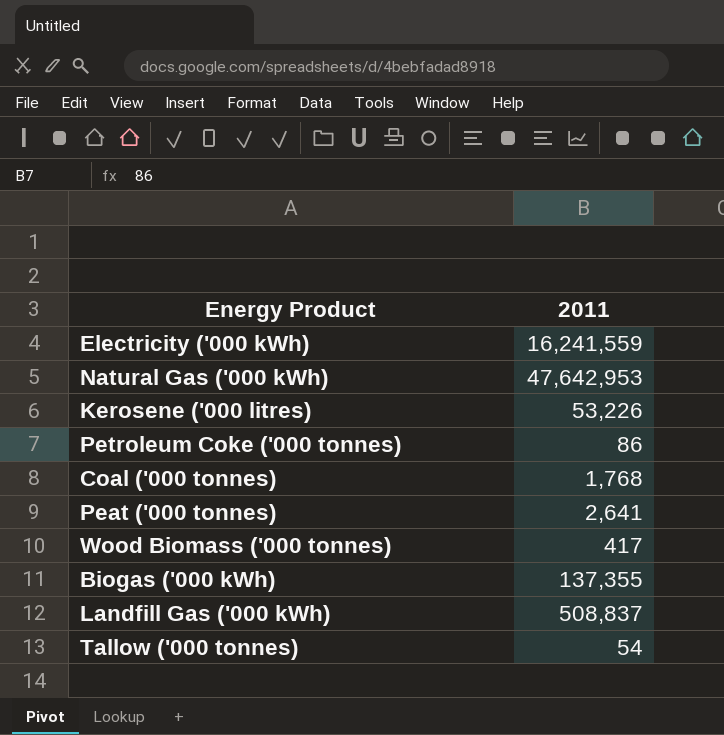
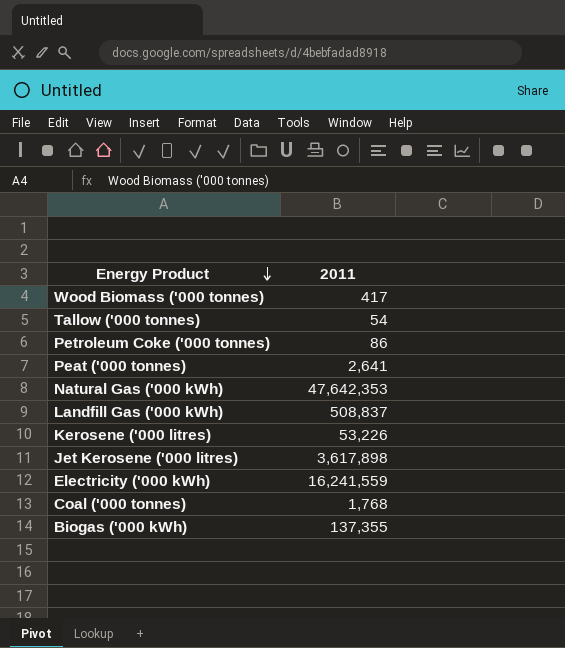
row order: none -> Energy Product descending
Natural Gas ('000 kWh) | 2011: 47,642,953 -> 47,642,353
row Jet Kerosene ('000 litres): none -> 3,617,898

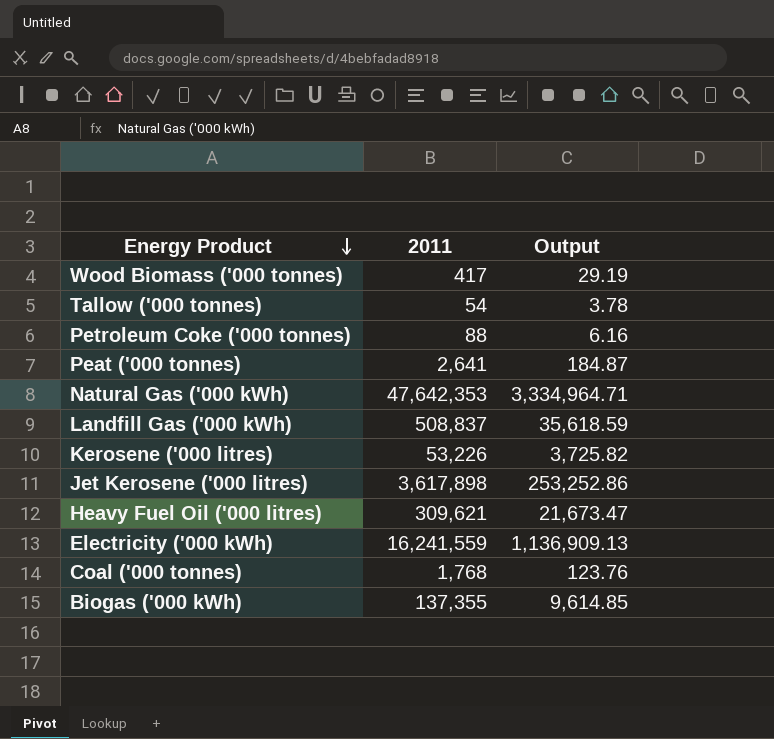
column Output | formula: none -> [2011] * 0.07
Petroleum Coke ('000 tonnes) | 2011: 86 -> 88
row Heavy Fuel Oil ('000 litres): none -> 309,621 | 21,673.47

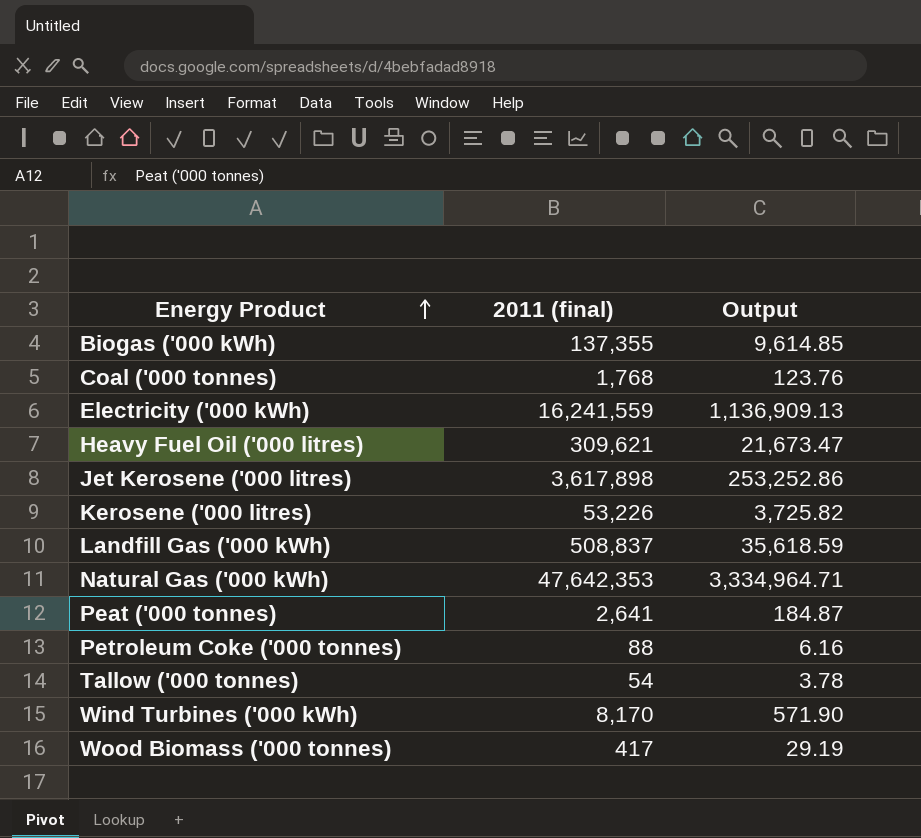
row order: Energy Product descending -> Energy Product ascending
column name: 2011 -> 2011 (final)
row Wind Turbines ('000 kWh): none -> 8,170 | 571.90

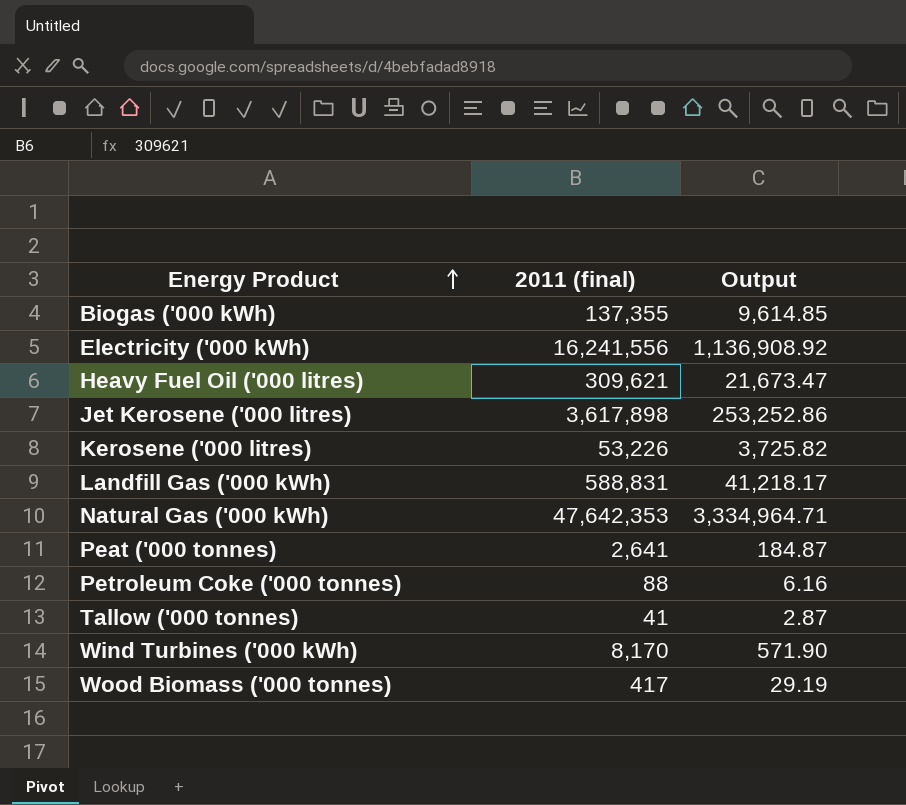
row Coal ('000 tonnes): 1,768 | 123.76 -> none
Electricity ('000 kWh) | 2011 (final): 16,241,559 -> 16,241,556
Electricity ('000 kWh) | Output: 1,136,909.13 -> 1,136,908.92
Landfill Gas ('000 kWh) | 2011 (final): 508,837 -> 588,831
Landfill Gas ('000 kWh) | Output: 35,618.59 -> 41,218.17
Tallow ('000 tonnes) | 2011 (final): 54 -> 41
Tallow ('000 tonnes) | Output: 3.78 -> 2.87

